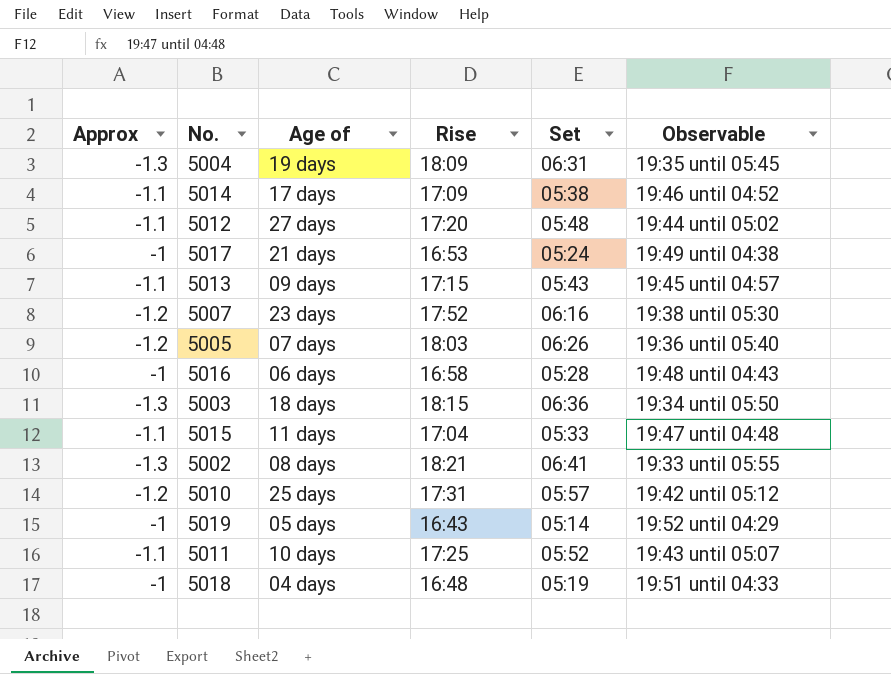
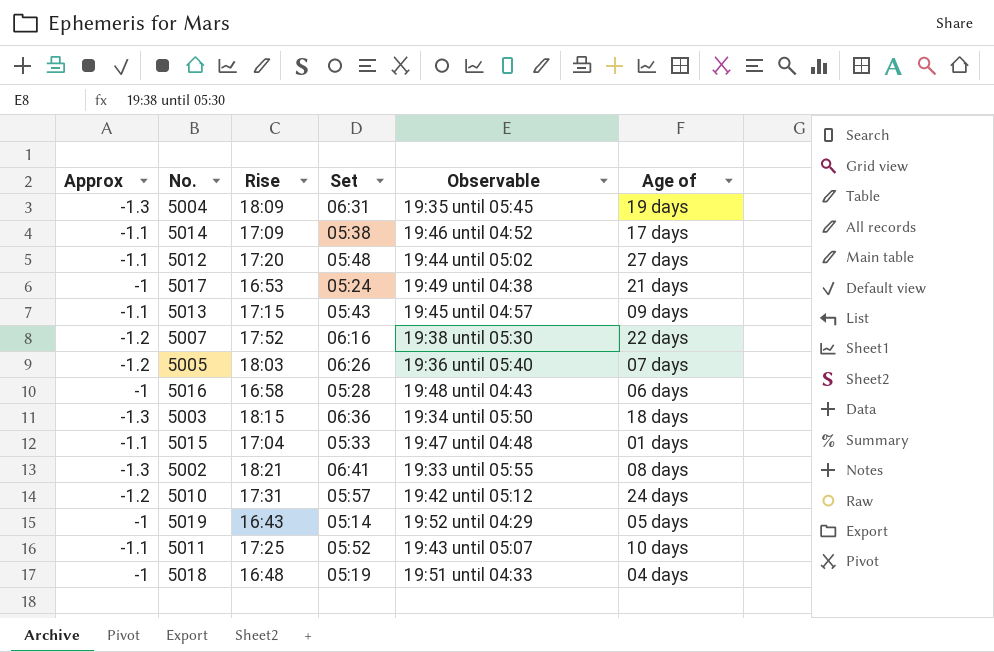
column Age of | position: 3 -> 6
5007 | Age of: 23 days -> 22 days
5015 | Age of: 11 days -> 01 days
5010 | Age of: 25 days -> 24 days

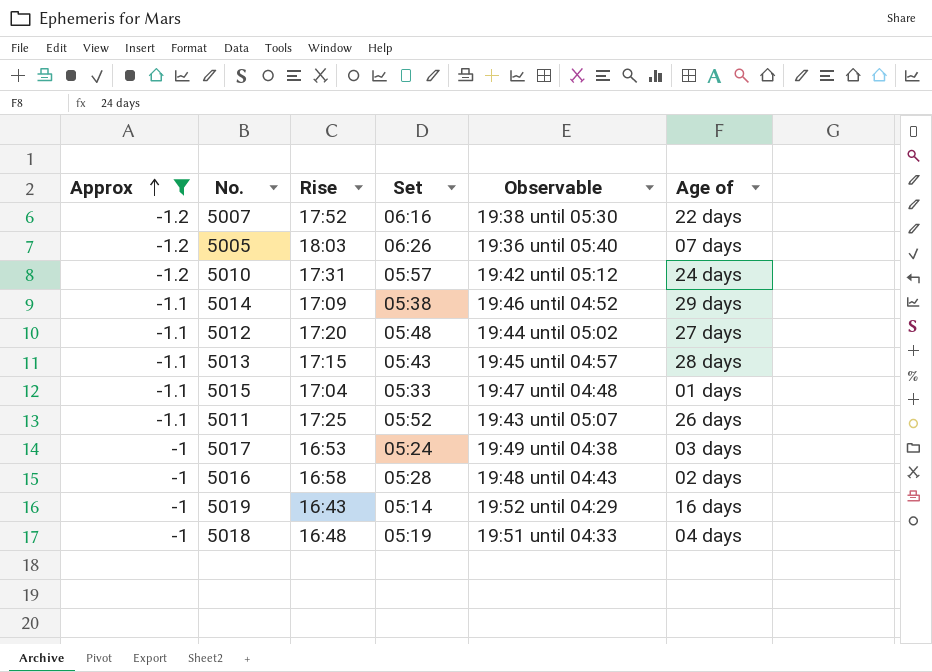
filter: none -> Approx != -1.3
row order: none -> Approx ascending
5014 | Age of: 17 days -> 29 days
5013 | Age of: 09 days -> 28 days
5011 | Age of: 10 days -> 26 days
5017 | Age of: 21 days -> 03 days
5016 | Age of: 06 days -> 02 days
5019 | Age of: 05 days -> 16 days

